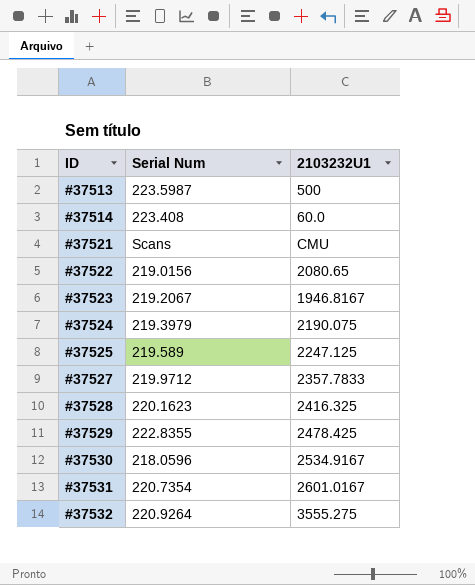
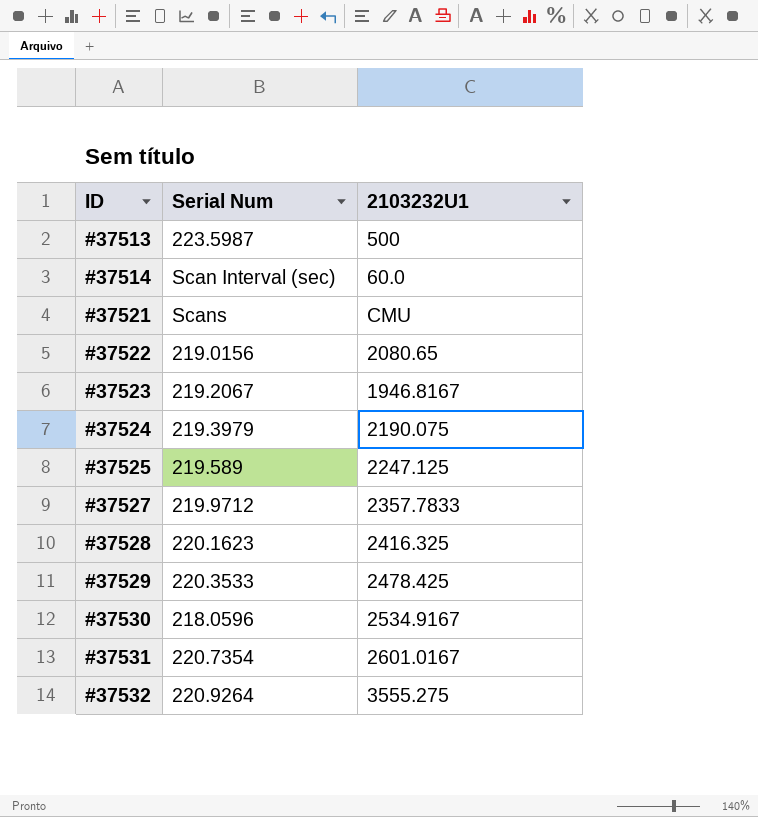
#37514 | Serial Num: 223.408 -> Scan Interval (sec)
#37529 | Serial Num: 222.8355 -> 220.3533

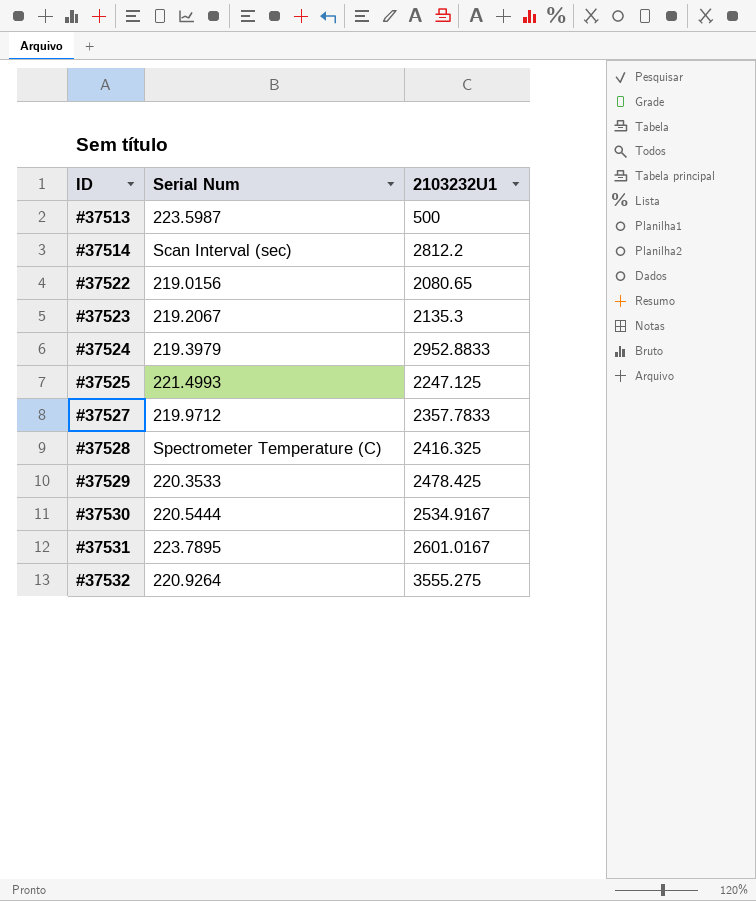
row #37521: Scans | CMU -> none
#37514 | 2103232U1: 60.0 -> 2812.2
#37523 | 2103232U1: 1946.8167 -> 2135.3
#37524 | 2103232U1: 2190.075 -> 2952.8833
#37525 | Serial Num: 219.589 -> 221.4993
#37528 | Serial Num: 220.1623 -> Spectrometer Temperature (C)
#37530 | Serial Num: 218.0596 -> 220.5444
#37531 | Serial Num: 220.7354 -> 223.7895

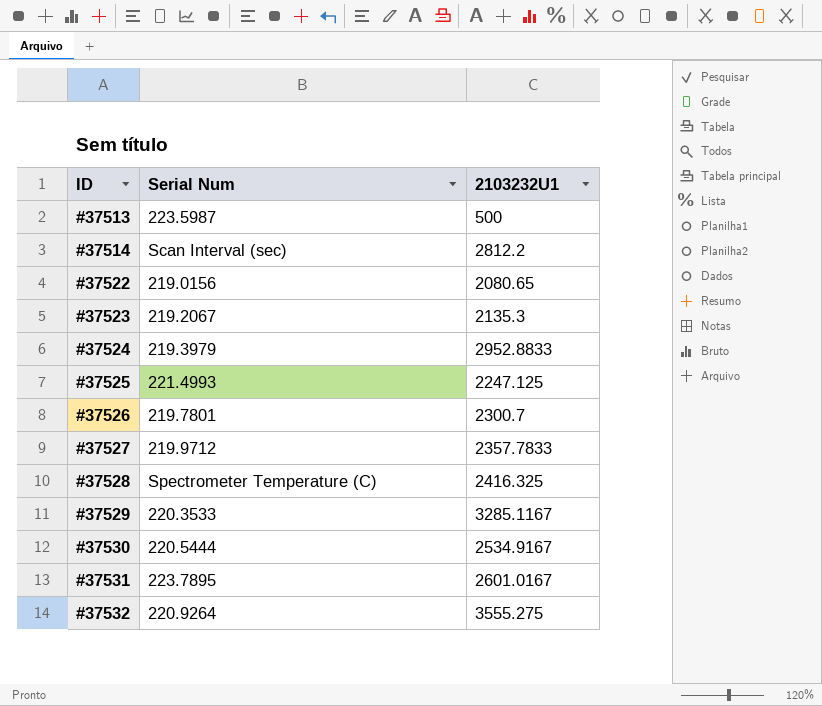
row #37526: none -> 219.7801 | 2300.7
#37529 | 2103232U1: 2478.425 -> 3285.1167

